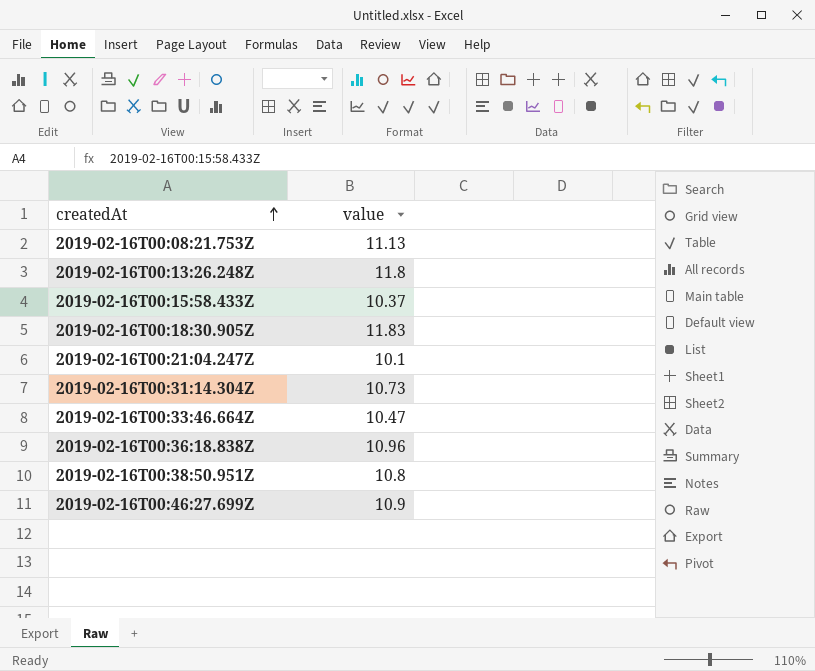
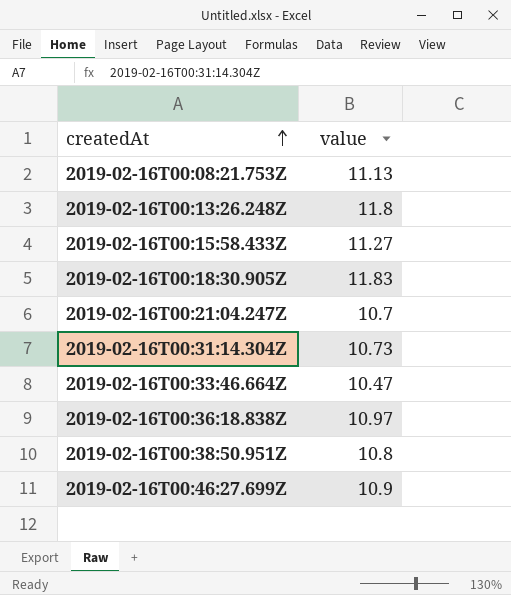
2019-02-16T00:15:58.433Z | value: 10.37 -> 11.27
2019-02-16T00:21:04.247Z | value: 10.1 -> 10.7
2019-02-16T00:36:18.838Z | value: 10.96 -> 10.97

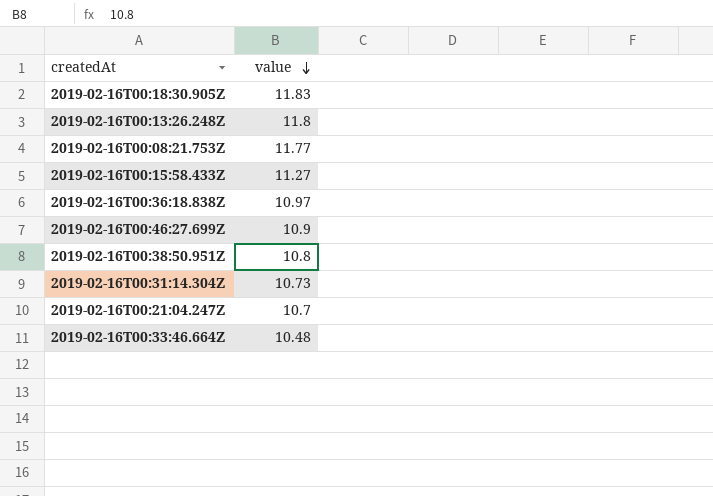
row order: createdAt ascending -> value descending
2019-02-16T00:08:21.753Z | value: 11.13 -> 11.77
2019-02-16T00:33:46.664Z | value: 10.47 -> 10.48

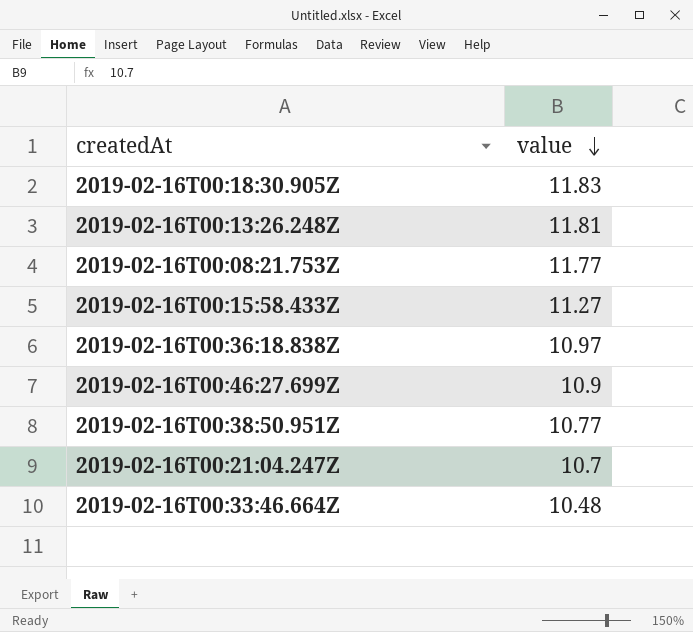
row 2019-02-16T00:31:14.304Z: 10.73 -> none
2019-02-16T00:13:26.248Z | value: 11.8 -> 11.81
2019-02-16T00:38:50.951Z | value: 10.8 -> 10.77

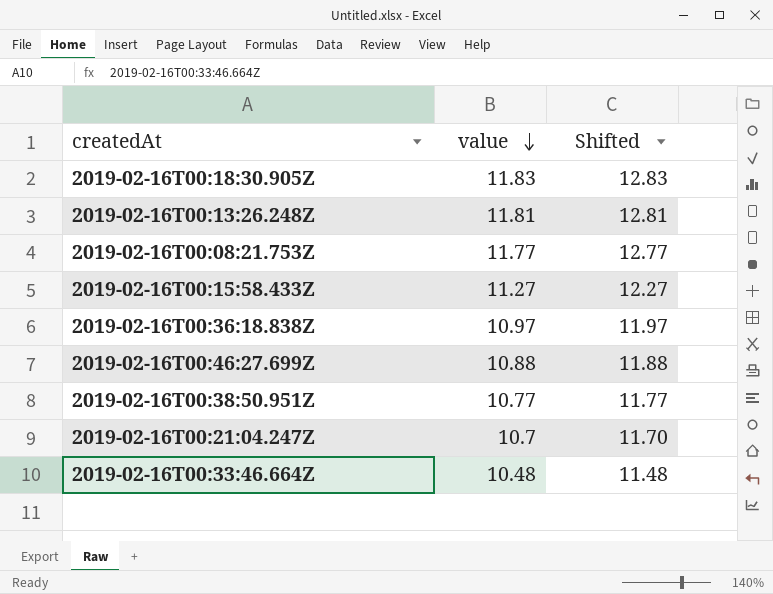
column Shifted | formula: none -> [value] + 1
2019-02-16T00:46:27.699Z | value: 10.9 -> 10.88

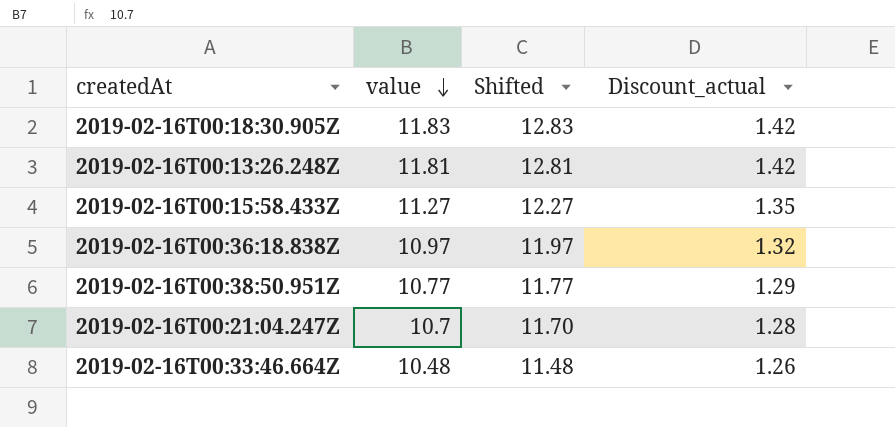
column Discount_actual | formula: none -> [value] * 0.12
row 2019-02-16T00:08:21.753Z: 11.77 | 12.77 -> none
row 2019-02-16T00:46:27.699Z: 10.88 | 11.88 -> none

